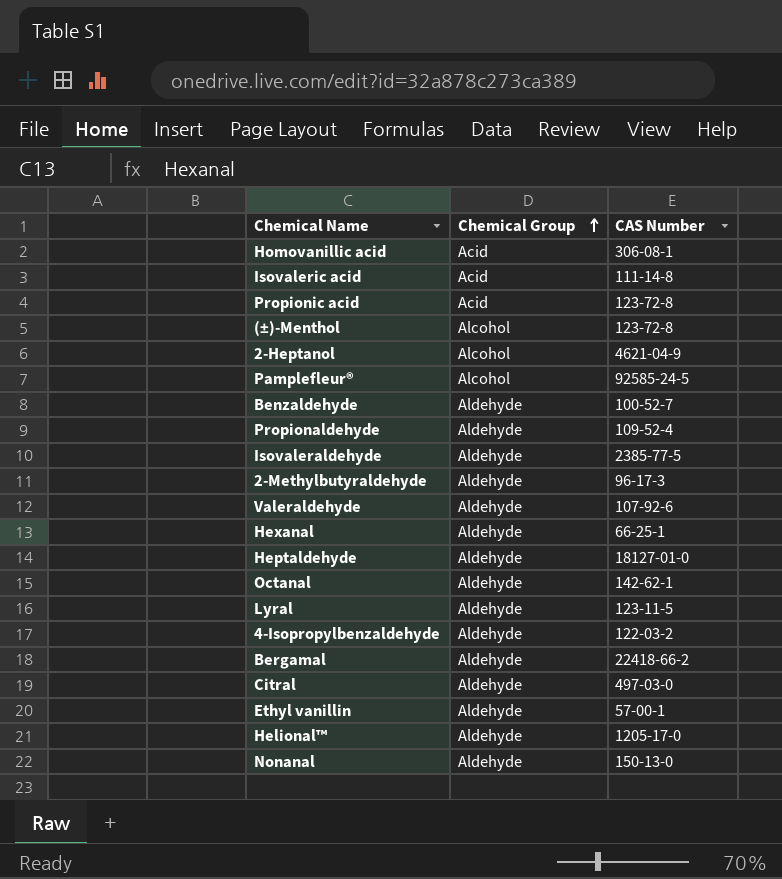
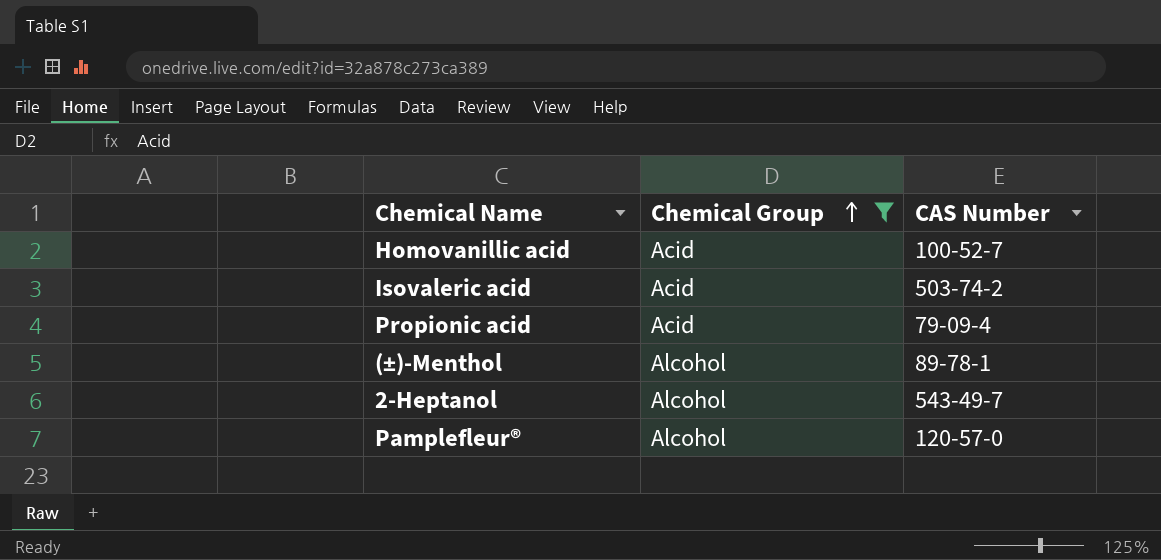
filter: none -> Chemical Group != Aldehyde
Homovanillic acid | CAS Number: 306-08-1 -> 100-52-7
Isovaleric acid | CAS Number: 111-14-8 -> 503-74-2
Propionic acid | CAS Number: 123-72-8 -> 79-09-4
(±)-Menthol | CAS Number: 123-72-8 -> 89-78-1
2-Heptanol | CAS Number: 4621-04-9 -> 543-49-7
Pamplefleur® | CAS Number: 92585-24-5 -> 120-57-0

